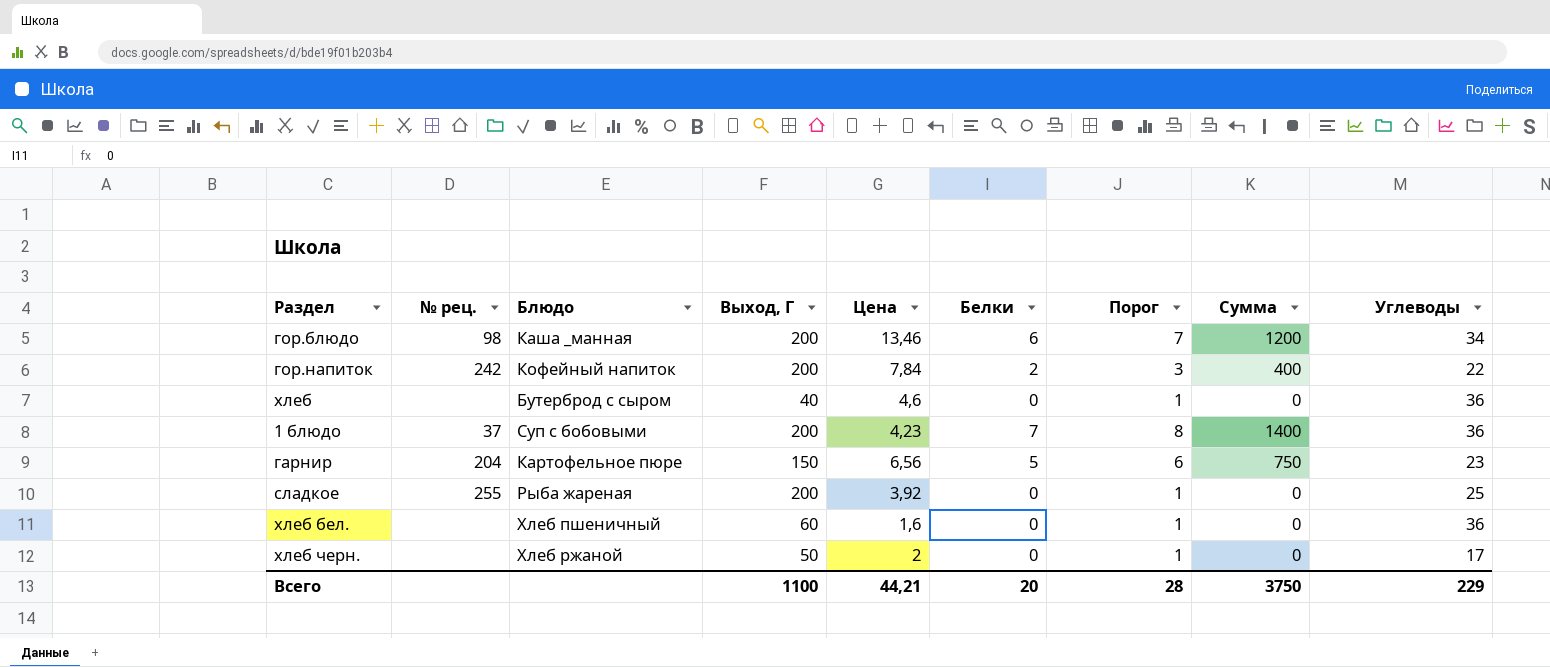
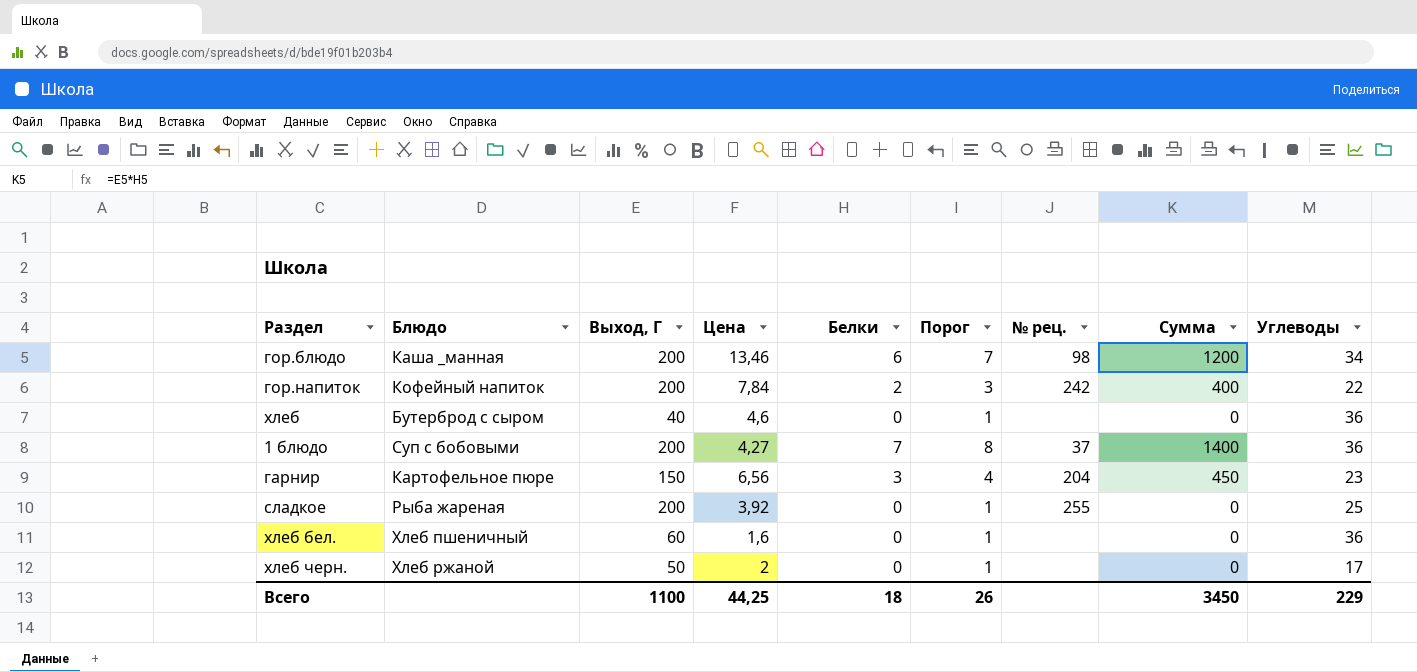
column № рец. | position: 2 -> 7
1 блюдо | Цена: 4,23 -> 4,27
гарнир | Белки: 5 -> 3
гарнир | Порог: 6 -> 4
гарнир | Сумма: 750 -> 450
Всего | Цена: 44,21 -> 44,25
Всего | Белки: 20 -> 18
Всего | Порог: 28 -> 26
Всего | Сумма: 3750 -> 3450

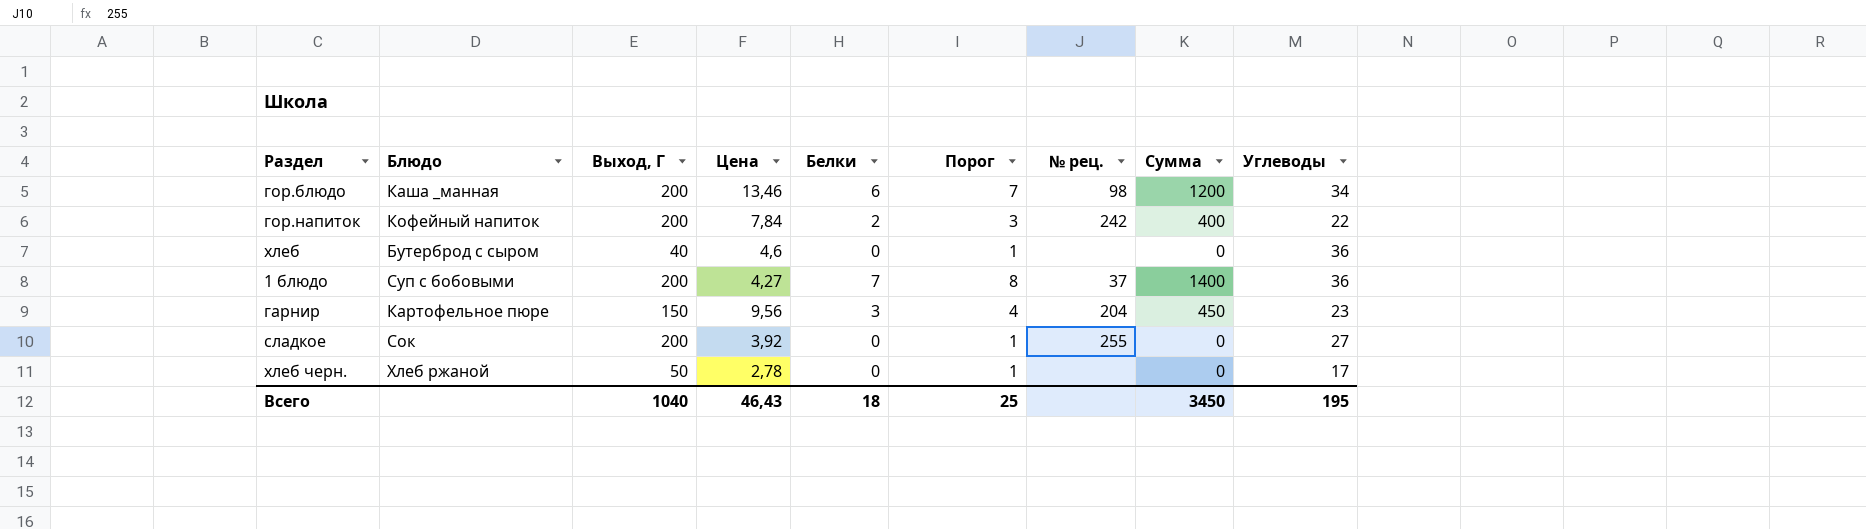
row хлеб бел.: Хлеб пшеничный | 60 | 1,6 | 0 | 1 | none | 0 | 36 -> none
гарнир | Цена: 6,56 -> 9,56
сладкое | Блюдо: Рыба жареная -> Сок
сладкое | Углеводы: 25 -> 27
хлеб черн. | Цена: 2 -> 2,78
Всего | Выход, Г: 1100 -> 1040
Всего | Цена: 44,25 -> 46,43
Всего | Порог: 26 -> 25
Всего | Углеводы: 229 -> 195

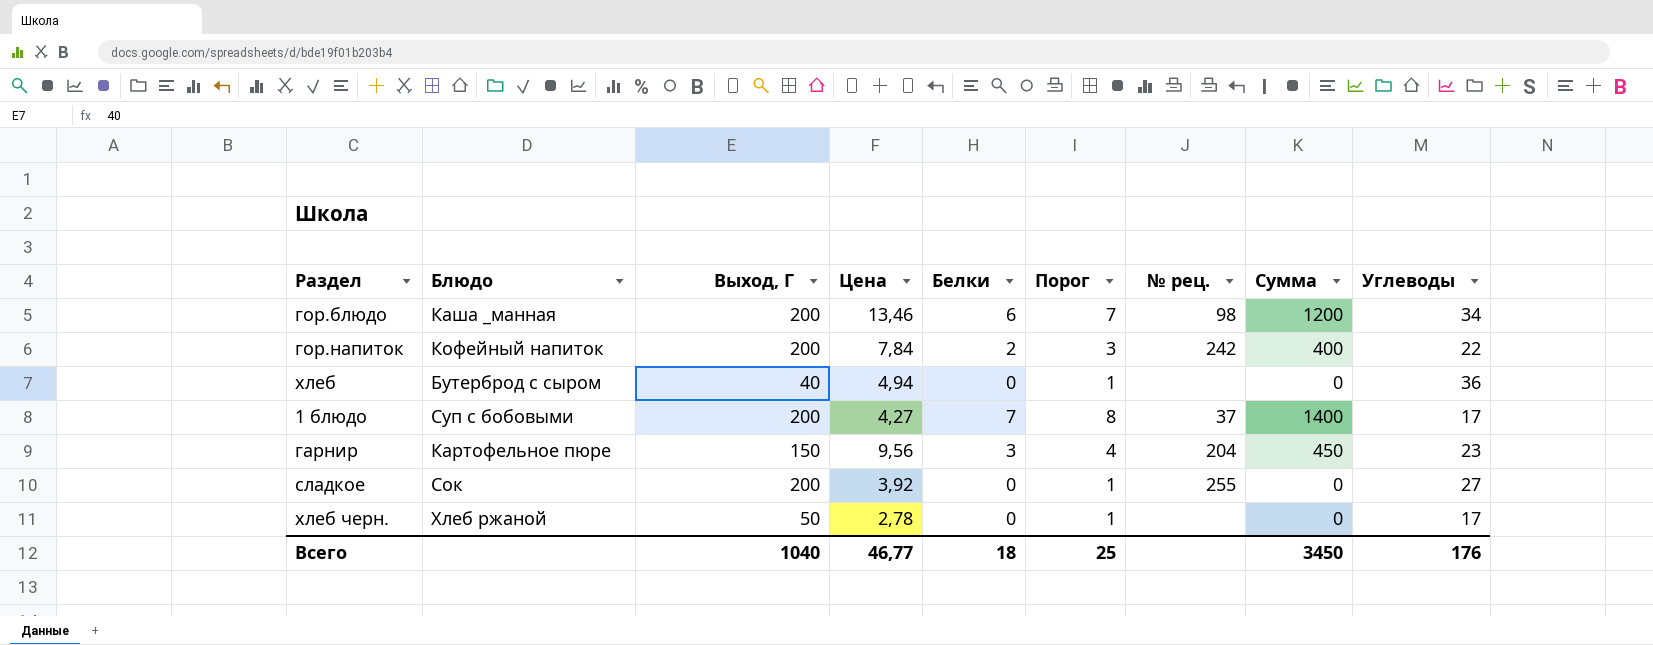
хлеб | Цена: 4,6 -> 4,94
1 блюдо | Углеводы: 36 -> 17
Всего | Цена: 46,43 -> 46,77
Всего | Углеводы: 195 -> 176

